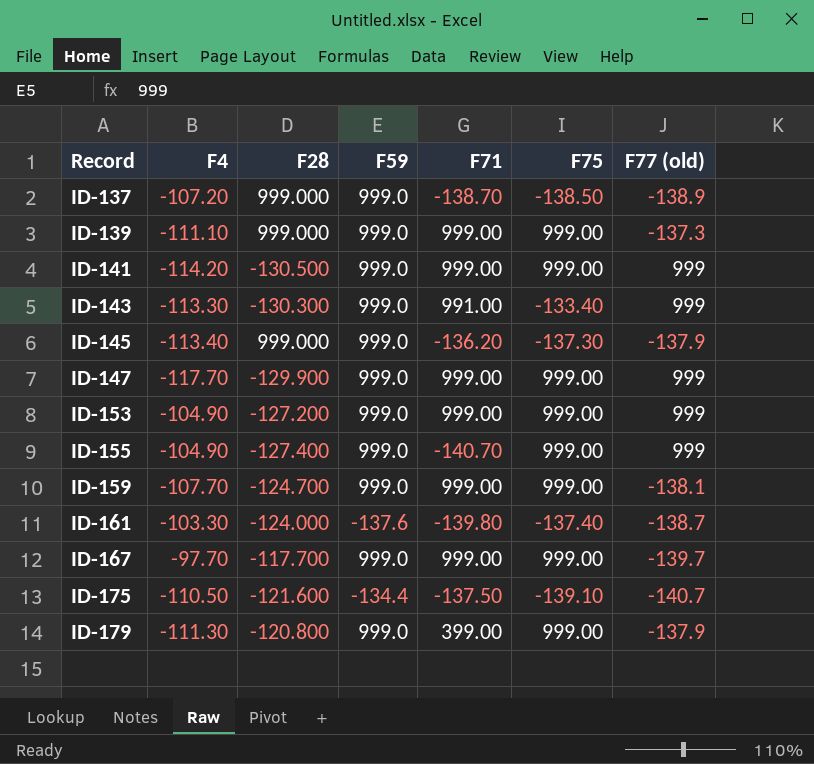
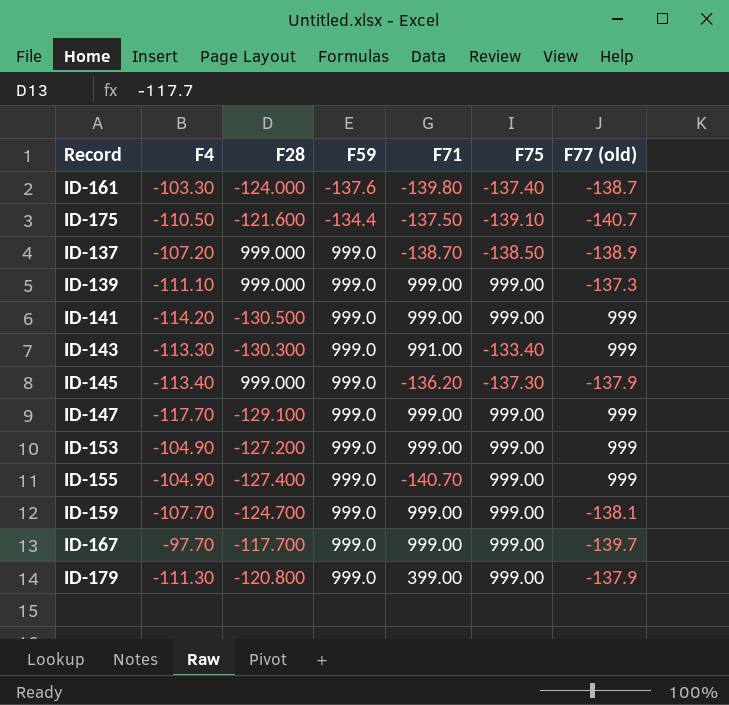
row order: Record ascending -> F59 ascending
ID-147 | F28: -129.900 -> -129.100

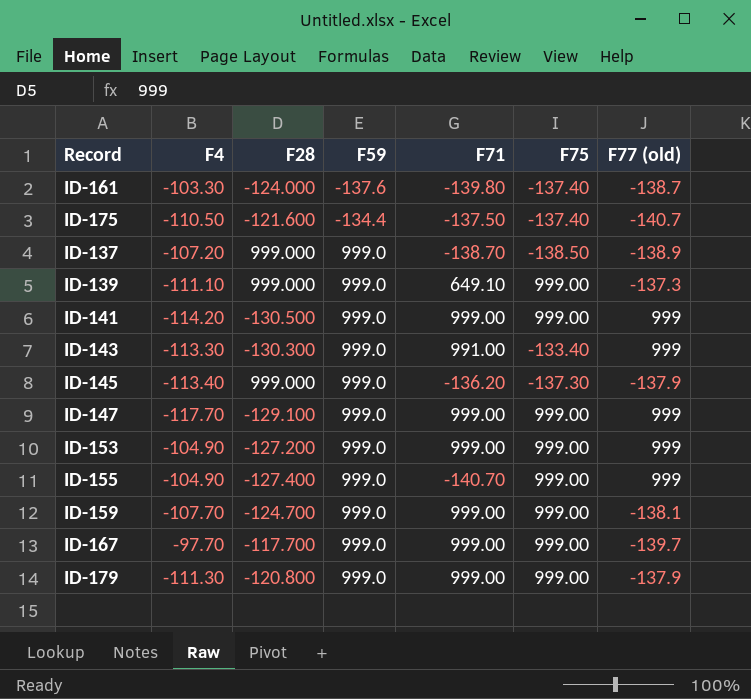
ID-175 | F75: -139.10 -> -137.40
ID-139 | F71: 999.00 -> 649.10
ID-179 | F71: 399.00 -> 999.00

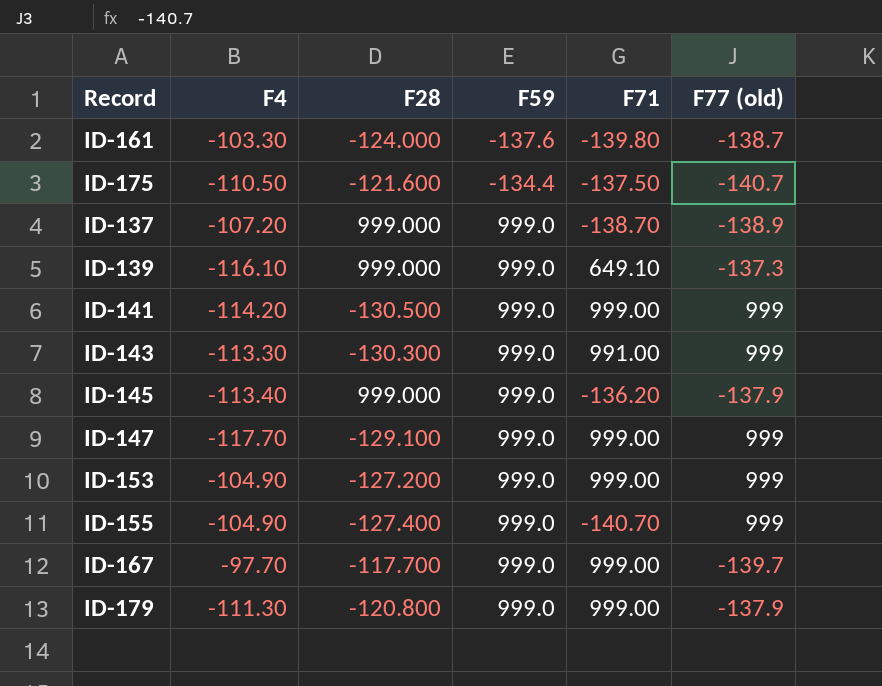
column F75 | position: 6 -> none
row ID-159: -107.70 | -124.700 | 999.0 | 999.00 | 999.00 | -138.1 -> none
ID-139 | F4: -111.10 -> -116.10

